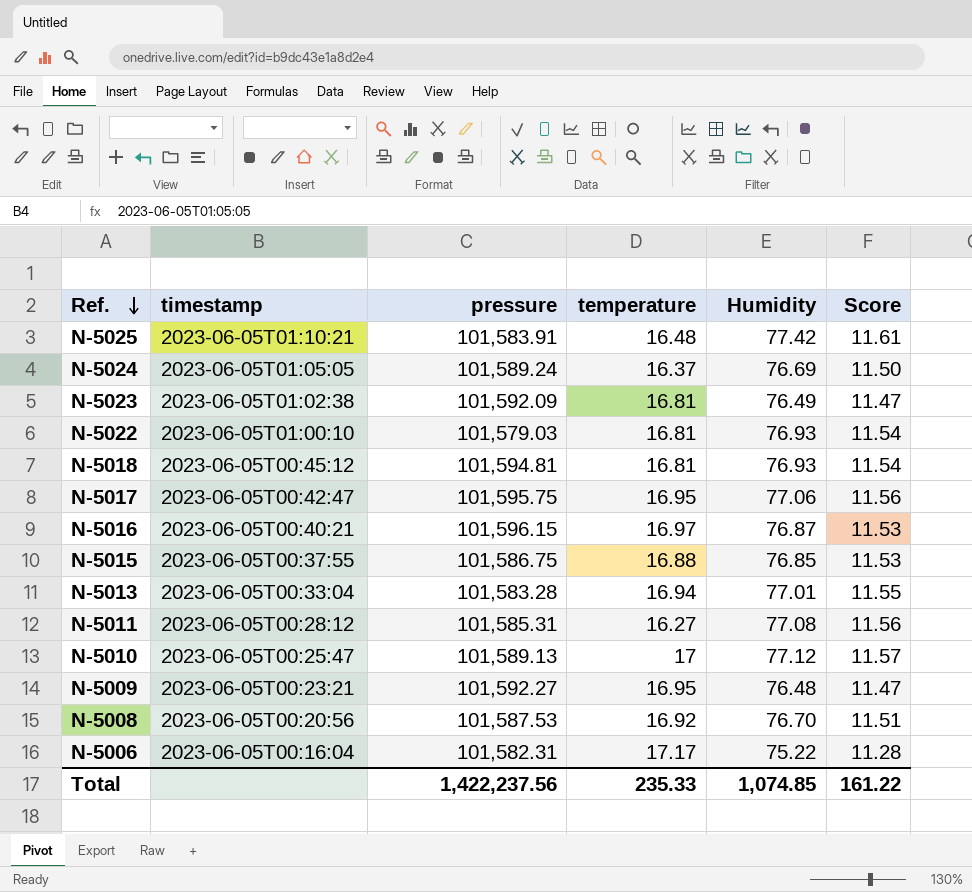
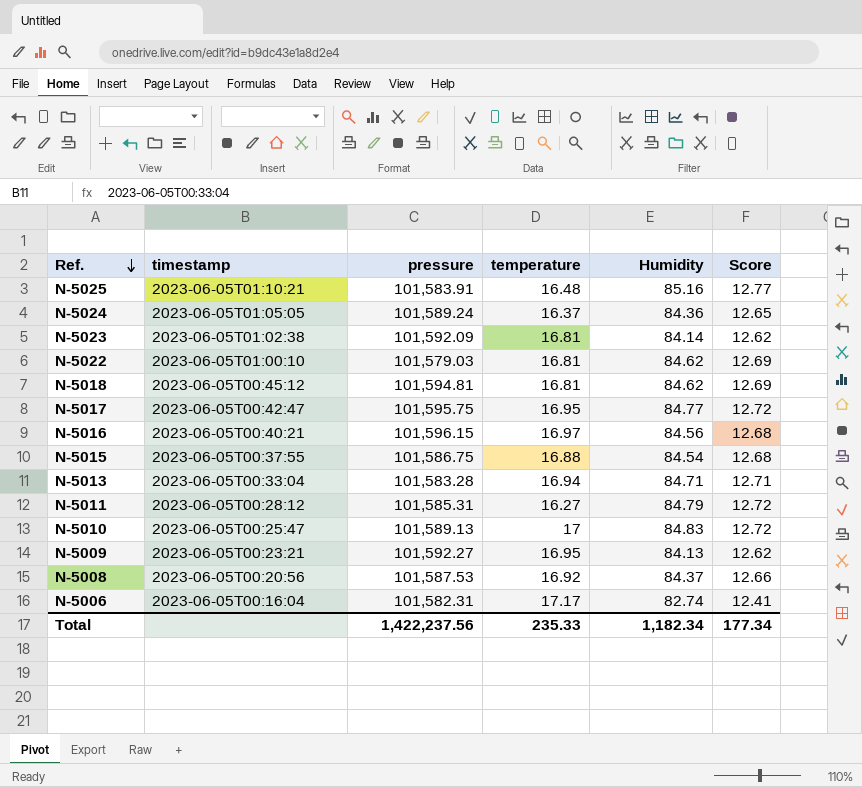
N-5025 | Humidity: 77.42 -> 85.16
N-5025 | Score: 11.61 -> 12.77
N-5024 | Humidity: 76.69 -> 84.36
N-5024 | Score: 11.50 -> 12.65
N-5023 | Humidity: 76.49 -> 84.14
N-5023 | Score: 11.47 -> 12.62
N-5022 | Humidity: 76.93 -> 84.62
N-5022 | Score: 11.54 -> 12.69
N-5018 | Humidity: 76.93 -> 84.62
N-5018 | Score: 11.54 -> 12.69
N-5017 | Humidity: 77.06 -> 84.77
N-5017 | Score: 11.56 -> 12.72
N-5016 | Humidity: 76.87 -> 84.56
N-5016 | Score: 11.53 -> 12.68
N-5015 | Humidity: 76.85 -> 84.54
N-5015 | Score: 11.53 -> 12.68
N-5013 | Humidity: 77.01 -> 84.71
N-5013 | Score: 11.55 -> 12.71
N-5011 | Humidity: 77.08 -> 84.79
N-5011 | Score: 11.56 -> 12.72
N-5010 | Humidity: 77.12 -> 84.83
N-5010 | Score: 11.57 -> 12.72
N-5009 | Humidity: 76.48 -> 84.13
N-5009 | Score: 11.47 -> 12.62
N-5008 | Humidity: 76.70 -> 84.37
N-5008 | Score: 11.51 -> 12.66
N-5006 | Humidity: 75.22 -> 82.74
N-5006 | Score: 11.28 -> 12.41
Total | Humidity: 1,074.85 -> 1,182.34
Total | Score: 161.22 -> 177.34

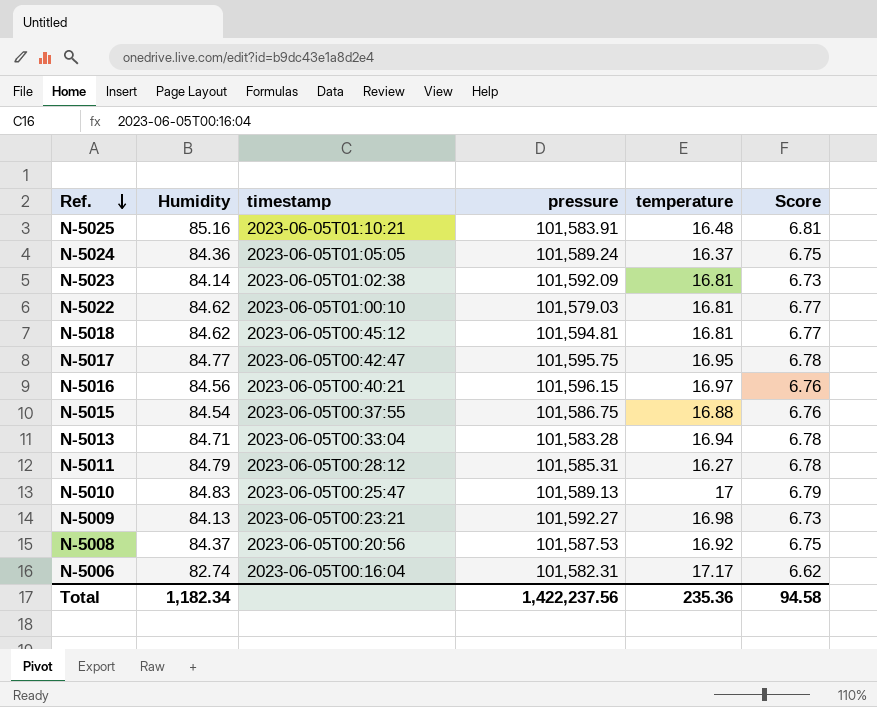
column Humidity | position: 5 -> 2
column Score | formula: [Humidity] * 0.15 -> [Humidity] * 0.08
N-5009 | temperature: 16.95 -> 16.98
Total | temperature: 235.33 -> 235.36
Total | Score: 177.34 -> 94.58

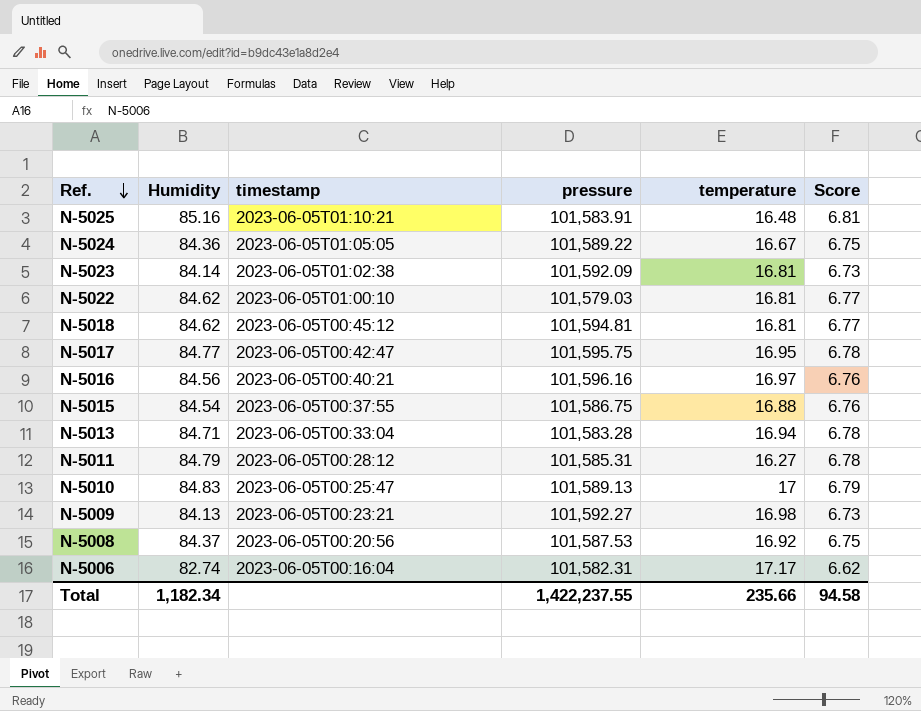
N-5024 | pressure: 101,589.24 -> 101,589.22
N-5024 | temperature: 16.37 -> 16.67
N-5016 | pressure: 101,596.15 -> 101,596.16
Total | pressure: 1,422,237.56 -> 1,422,237.55
Total | temperature: 235.36 -> 235.66

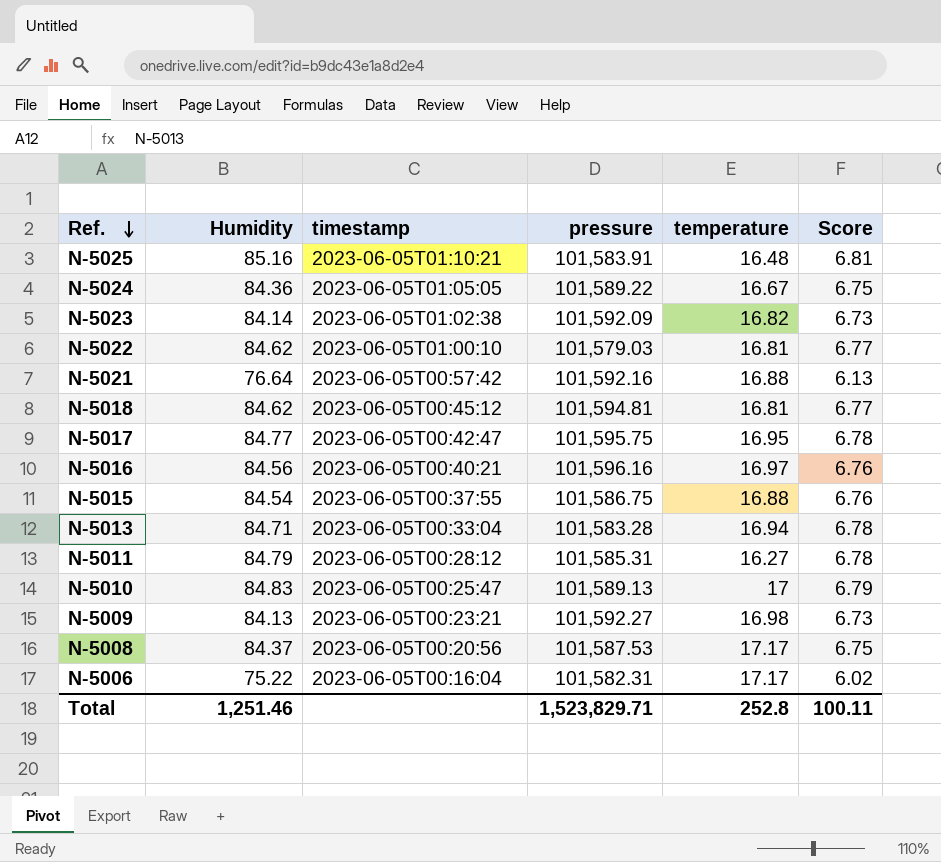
N-5023 | temperature: 16.81 -> 16.82
row N-5021: none -> 76.64 | 2023-06-05T00:57:42 | 101,592.16 | 16.88 | 6.13
N-5008 | temperature: 16.92 -> 17.17
N-5006 | Humidity: 82.74 -> 75.22
N-5006 | Score: 6.62 -> 6.02
Total | Humidity: 1,182.34 -> 1,251.46
Total | pressure: 1,422,237.55 -> 1,523,829.71
Total | temperature: 235.66 -> 252.8
Total | Score: 94.58 -> 100.11

